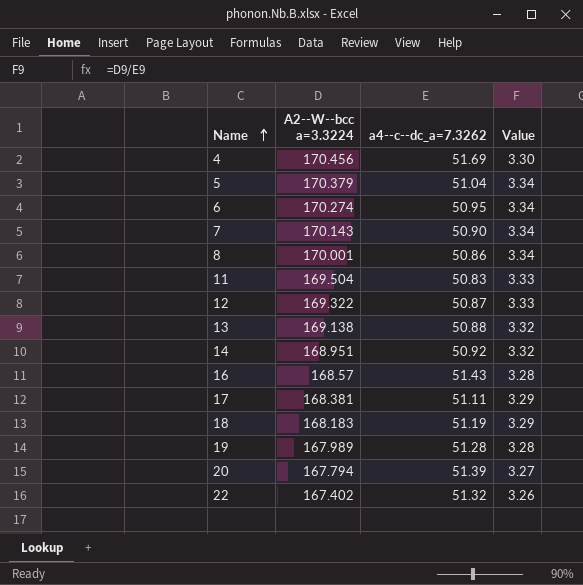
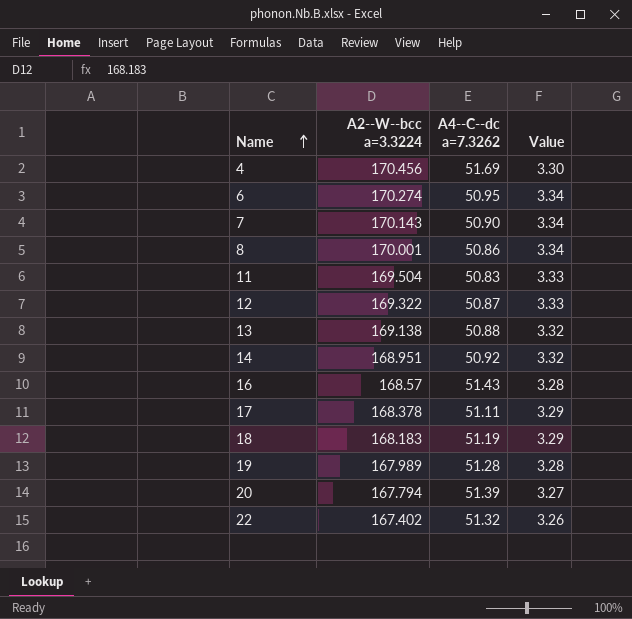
column name: a4--c--dc_a=7.3262 -> A4--C--dc a=7.3262
row 5: 170.379 | 51.04 | 3.34 -> none
17 | A2--W--bcc a=3.3224: 168.381 -> 168.378

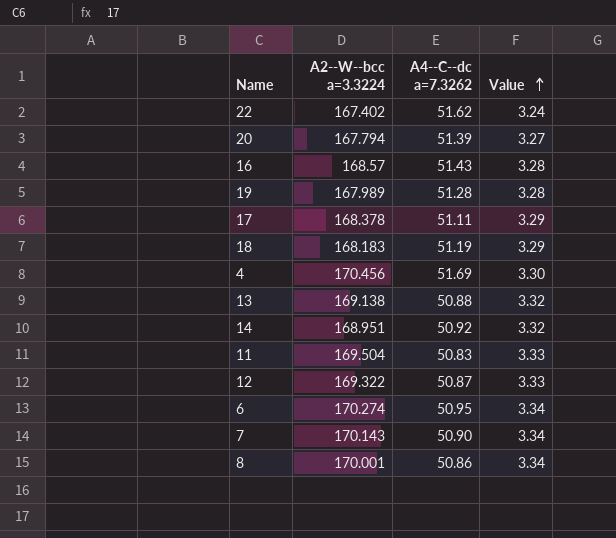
row order: Name ascending -> Value ascending
22 | A4--C--dc a=7.3262: 51.32 -> 51.62
22 | Value: 3.26 -> 3.24

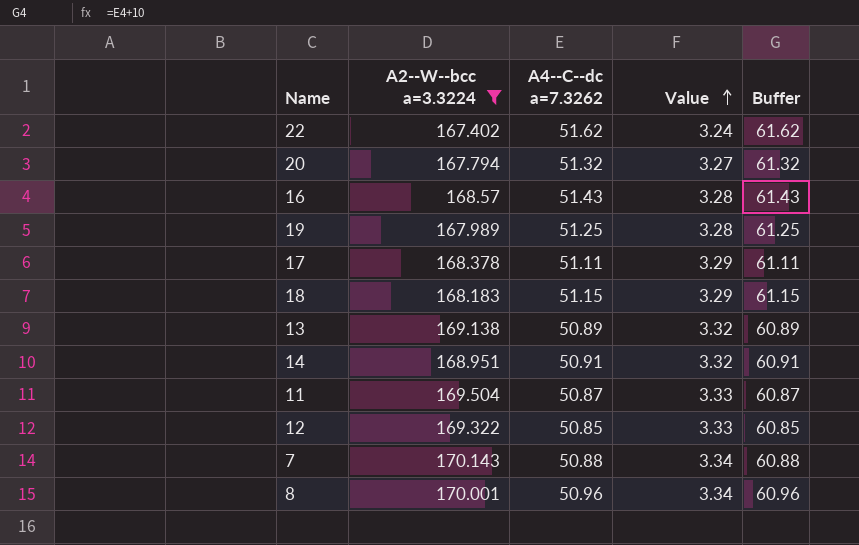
filter: none -> A2--W--bcc a=3.3224 <= 170.143
column Buffer | formula: none -> [A4--C--dc a=7.3262] + 10
20 | A4--C--dc a=7.3262: 51.39 -> 51.32
19 | A4--C--dc a=7.3262: 51.28 -> 51.25
18 | A4--C--dc a=7.3262: 51.19 -> 51.15
13 | A4--C--dc a=7.3262: 50.88 -> 50.89
14 | A4--C--dc a=7.3262: 50.92 -> 50.91
11 | A4--C--dc a=7.3262: 50.83 -> 50.87
12 | A4--C--dc a=7.3262: 50.87 -> 50.85
7 | A4--C--dc a=7.3262: 50.90 -> 50.88
8 | A4--C--dc a=7.3262: 50.86 -> 50.96

